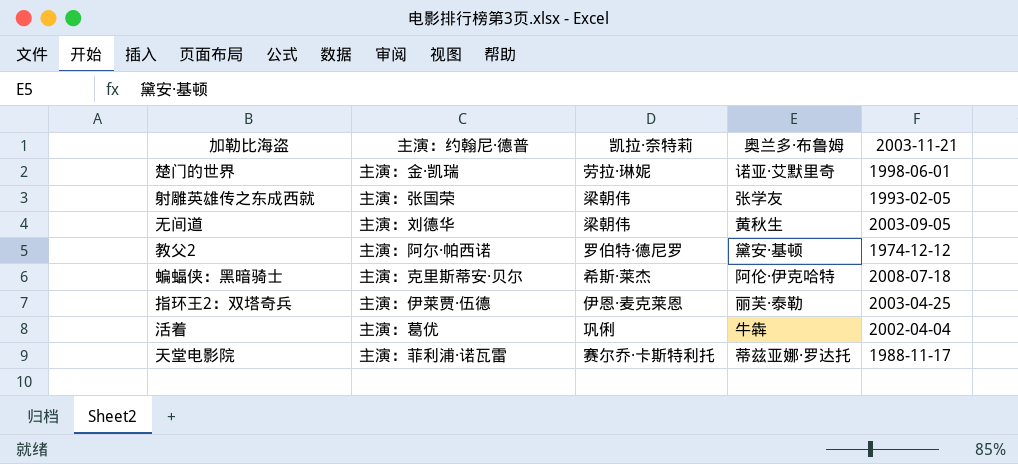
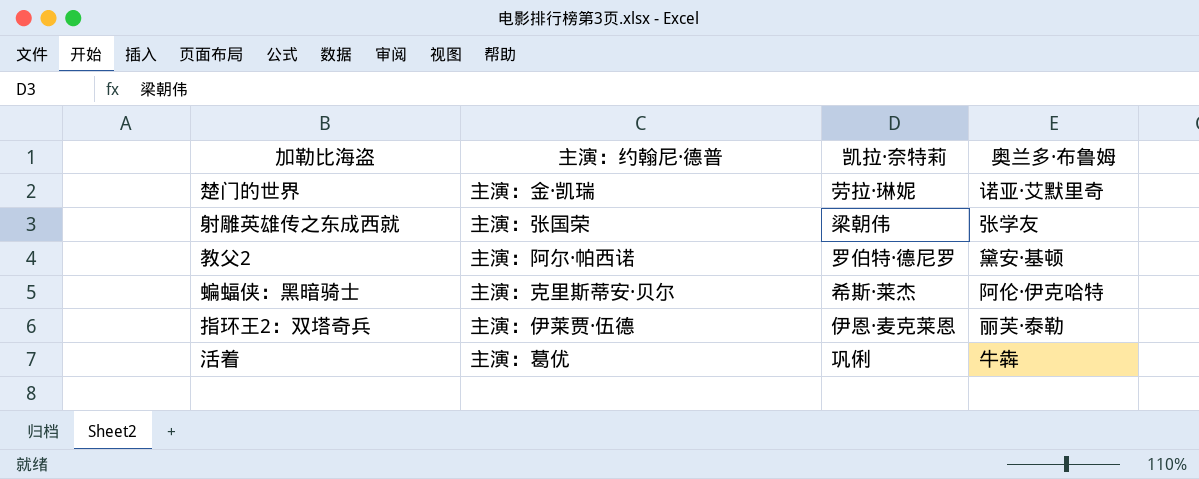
column 2003-11-21 | position: 5 -> none
row 无间道: 主演：刘德华 | 梁朝伟 | 黄秋生 | 2003-09-05 -> none
row 天堂电影院: 主演：菲利浦·诺瓦雷 | 赛尔乔·卡斯特利托 | 蒂兹亚娜·罗达托 | 1988-11-17 -> none

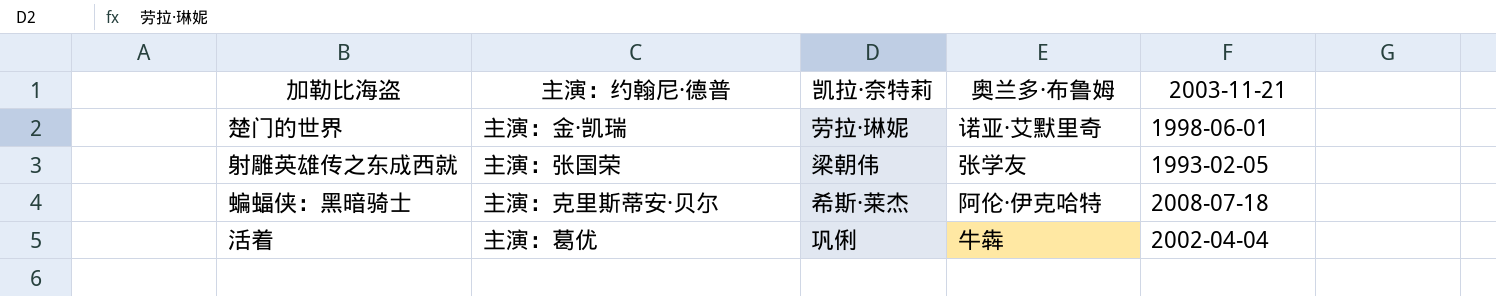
column 2003-11-21 | position: none -> 5
row 教父2: 主演：阿尔·帕西诺 | 罗伯特·德尼罗 | 黛安·基顿 -> none
row 指环王2：双塔奇兵: 主演：伊莱贾·伍德 | 伊恩·麦克莱恩 | 丽芙·泰勒 -> none

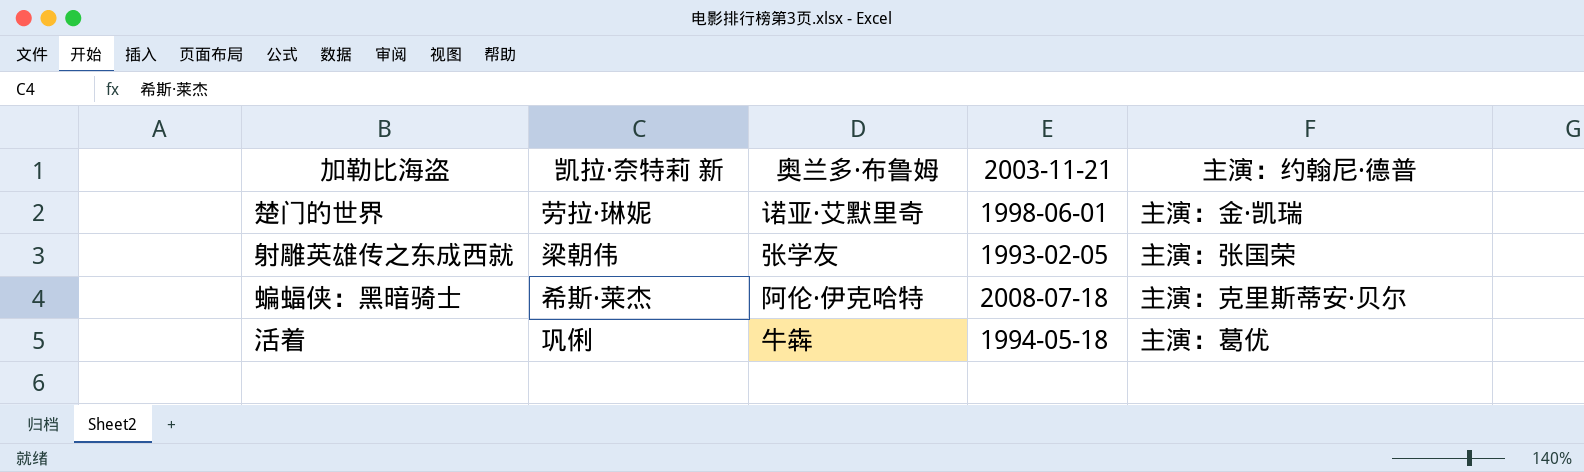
column name: 凯拉·奈特莉 -> 凯拉·奈特莉 新
column 主演：约翰尼·德普 | position: 2 -> 5
活着 | 2003-11-21: 2002-04-04 -> 1994-05-18

